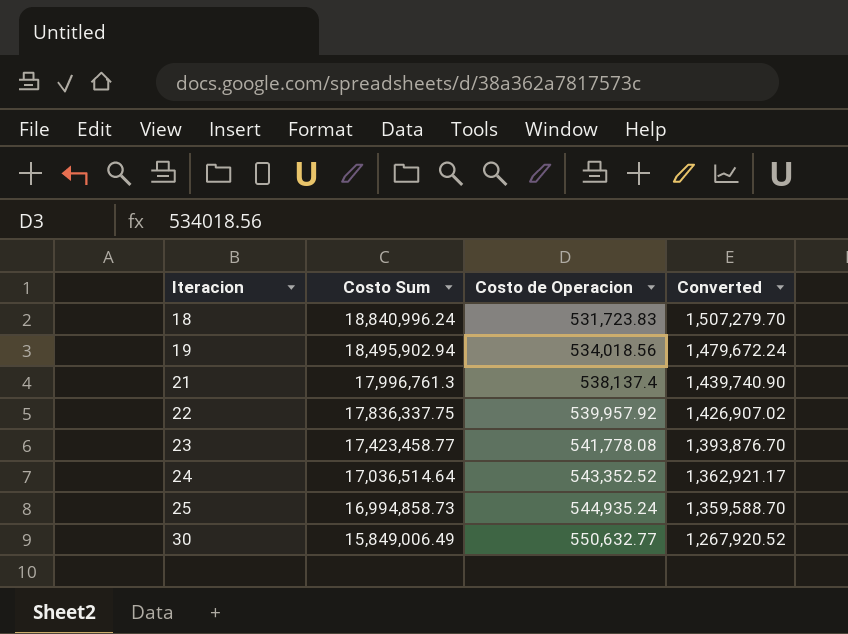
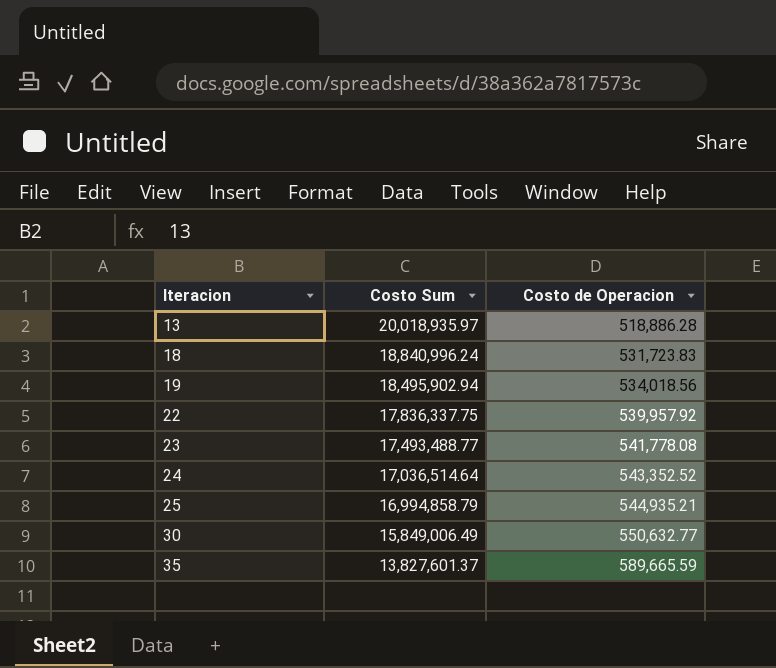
column Converted | formula: [Costo Sum] * 0.08 -> none
row 21: 17,996,761.3 | 538,137.4 | 1,439,740.90 -> none
row 13: none -> 20,018,935.97 | 518,886.28
23 | Costo Sum: 17,423,458.77 -> 17,493,488.77
25 | Costo Sum: 16,994,858.73 -> 16,994,858.79
25 | Costo de Operacion: 544,935.24 -> 544,935.21
row 35: none -> 13,827,601.37 | 589,665.59

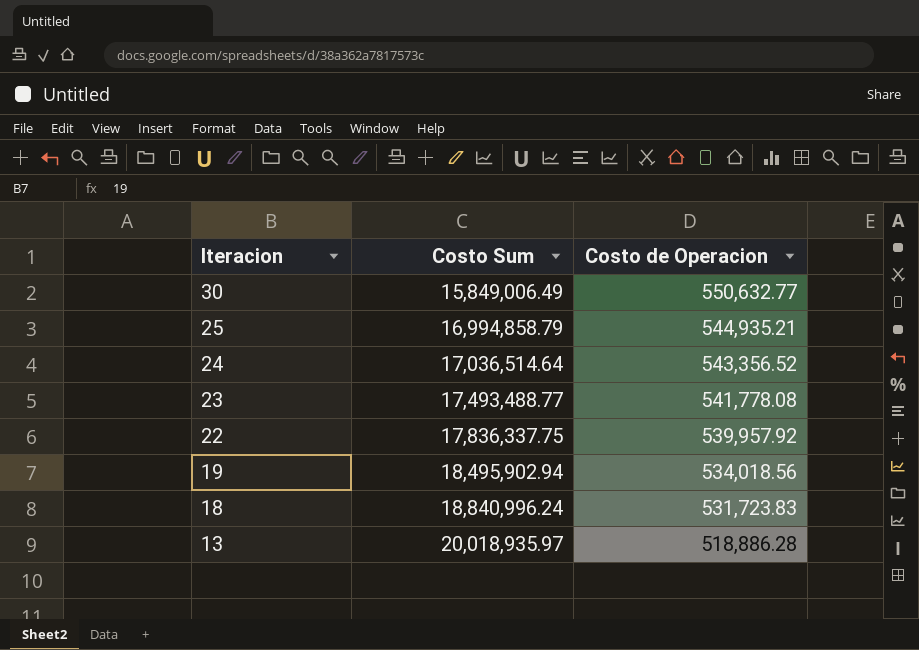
row order: Iteracion ascending -> Iteracion descending
row 35: 13,827,601.37 | 589,665.59 -> none
24 | Costo de Operacion: 543,352.52 -> 543,356.52

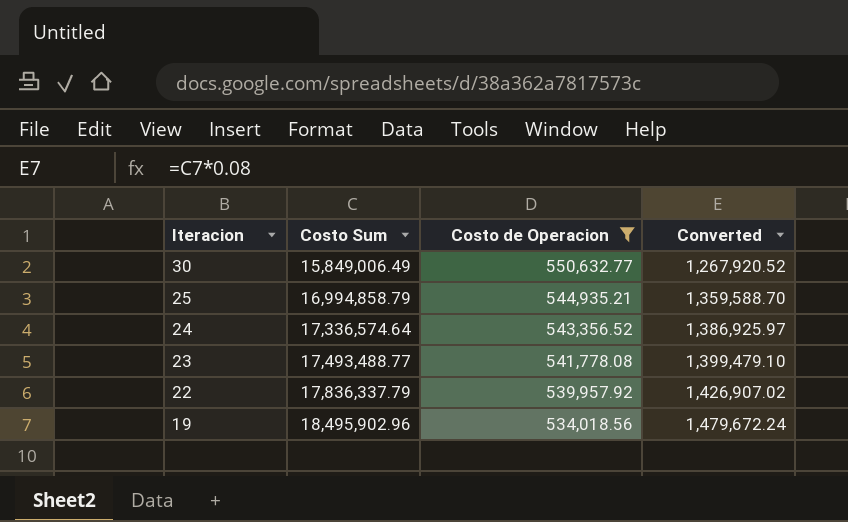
filter: none -> Costo de Operacion >= 534,018.56
column Converted | formula: none -> [Costo Sum] * 0.08
24 | Costo Sum: 17,036,514.64 -> 17,336,574.64
22 | Costo Sum: 17,836,337.75 -> 17,836,337.79
19 | Costo Sum: 18,495,902.94 -> 18,495,902.96

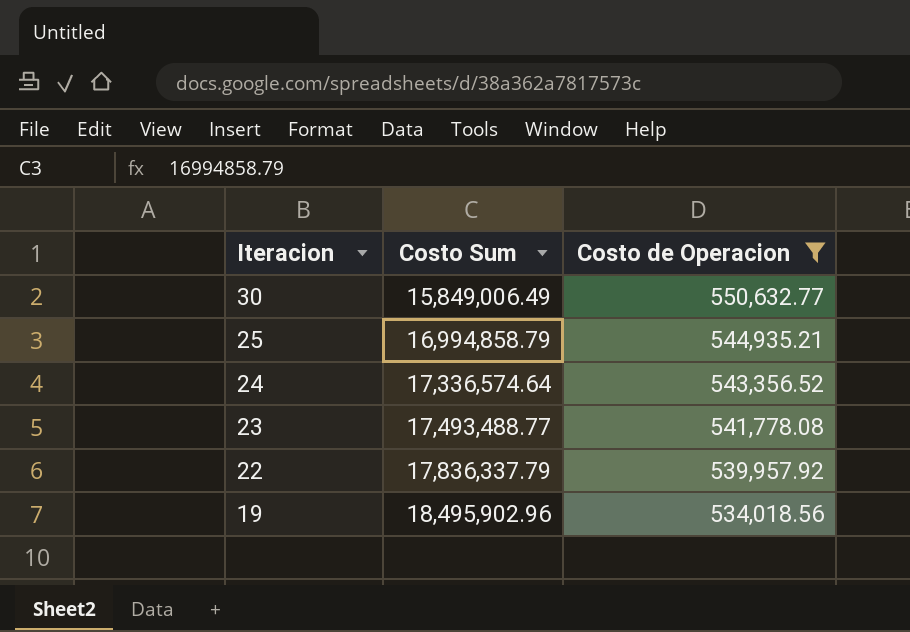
column Converted | formula: [Costo Sum] * 0.08 -> none

